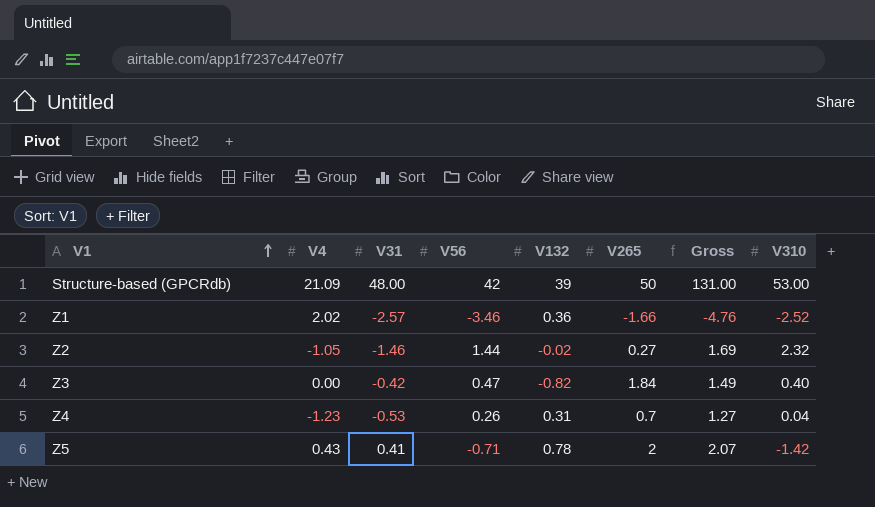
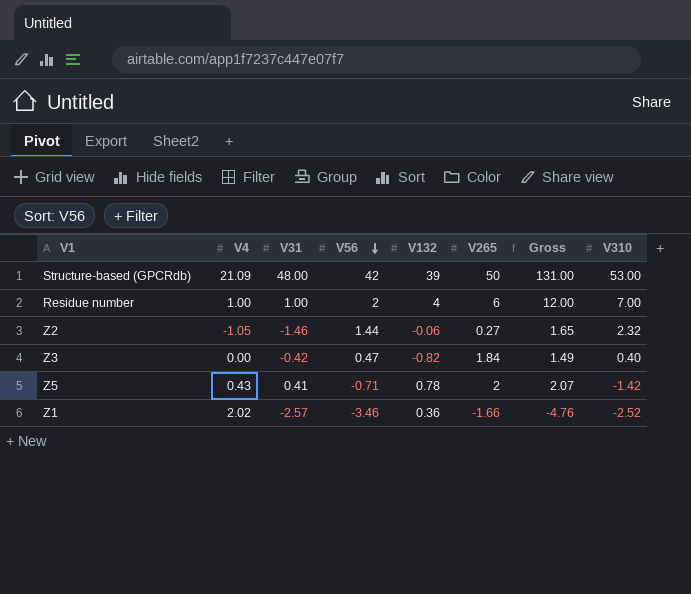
row order: V1 ascending -> V56 descending
row Z4: -1.23 | -0.53 | 0.26 | 0.31 | 0.7 | 1.27 | 0.04 -> none
row Residue number: none -> 1.00 | 1.00 | 2 | 4 | 6 | 12.00 | 7.00
Z2 | V132: -0.02 -> -0.06
Z2 | Gross: 1.69 -> 1.65

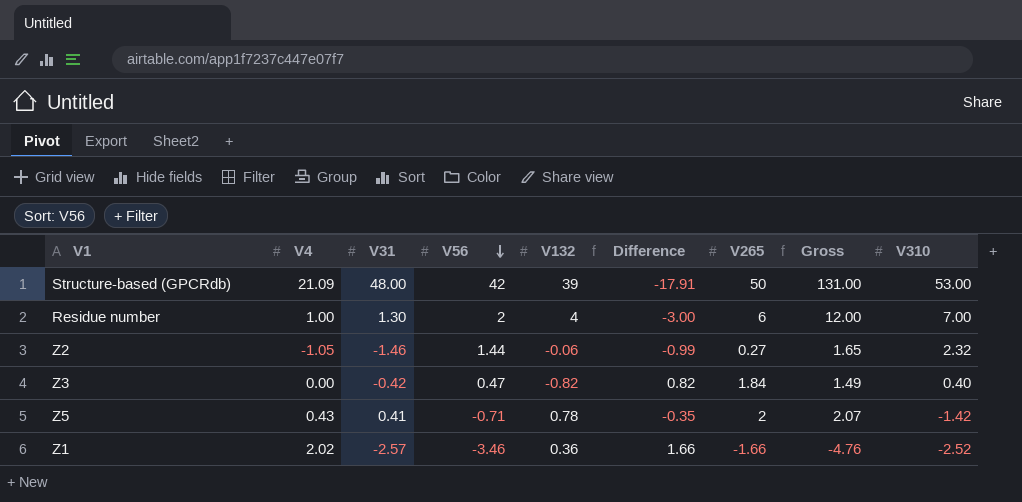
column Difference | formula: none -> [V4] - [V132]
Residue number | V31: 1.00 -> 1.30

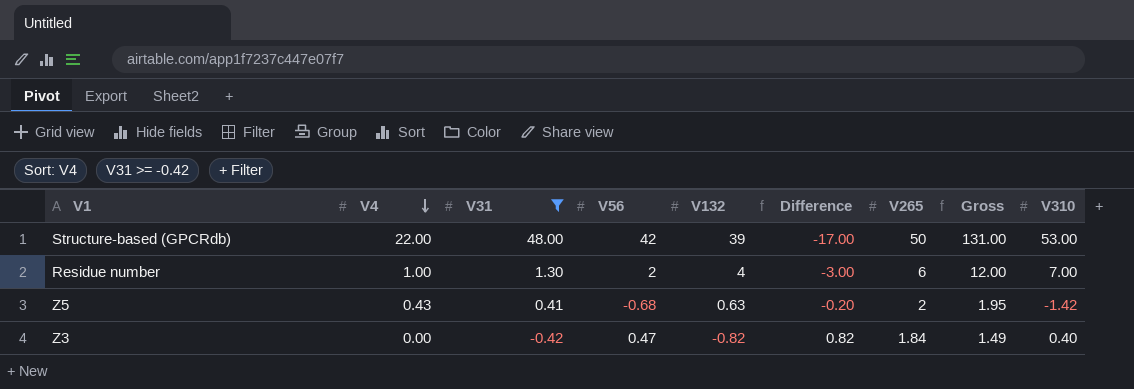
filter: none -> V31 >= -0.42
row order: V56 descending -> V4 descending
Structure-based (GPCRdb) | V4: 21.09 -> 22.00
Structure-based (GPCRdb) | Difference: -17.91 -> -17.00
Z5 | V56: -0.71 -> -0.68
Z5 | V132: 0.78 -> 0.63
Z5 | Difference: -0.35 -> -0.20
Z5 | Gross: 2.07 -> 1.95

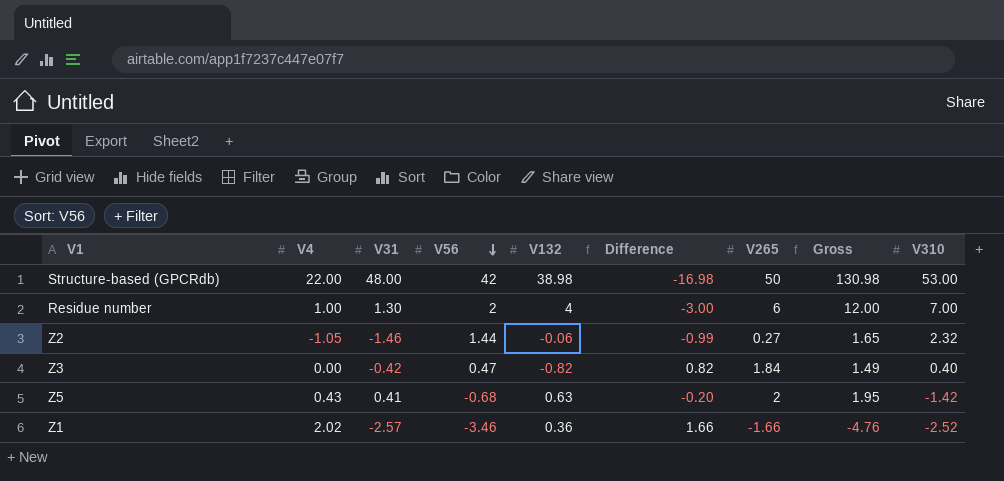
filter: V31 >= -0.42 -> none
row order: V4 descending -> V56 descending
Structure-based (GPCRdb) | V132: 39 -> 38.98
Structure-based (GPCRdb) | Difference: -17.00 -> -16.98
Structure-based (GPCRdb) | Gross: 131.00 -> 130.98

